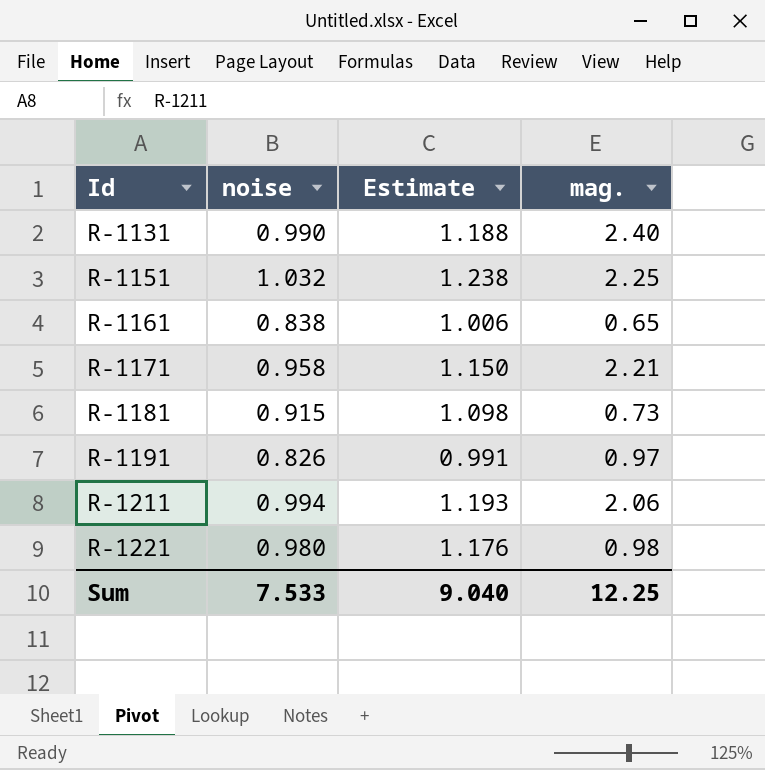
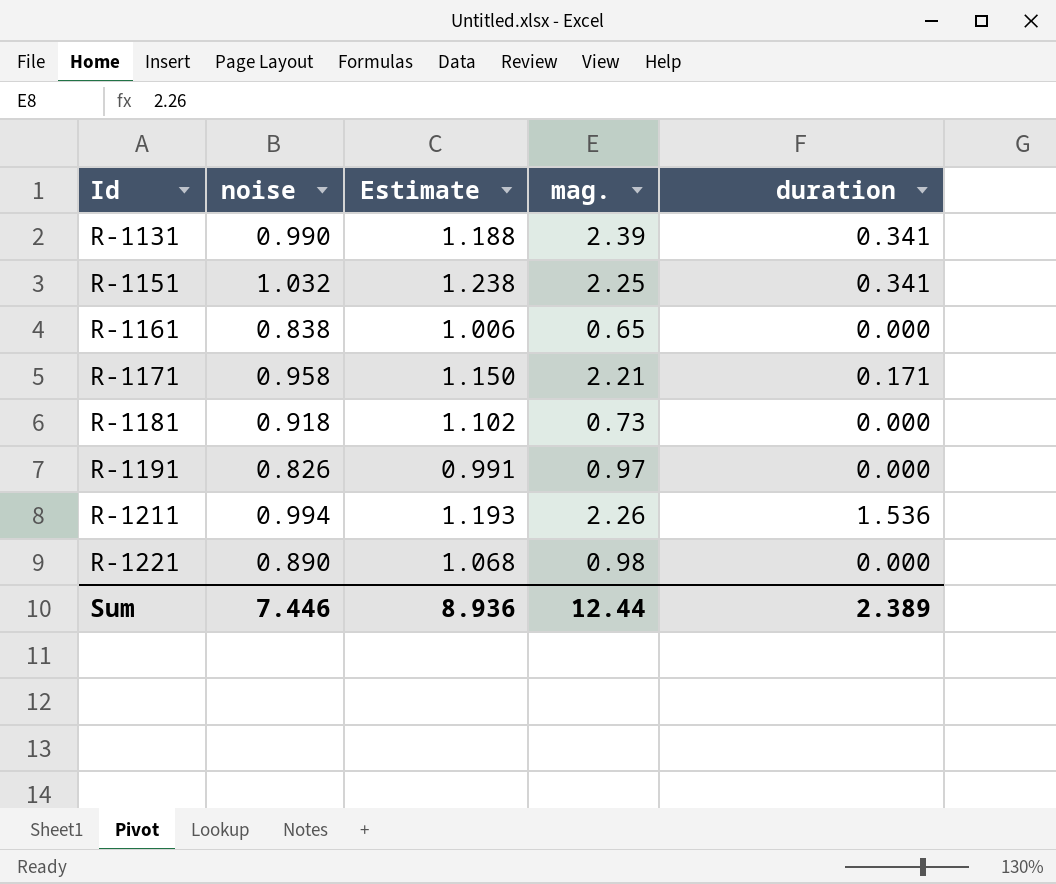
column duration | position: none -> 5
R-1131 | mag.: 2.40 -> 2.39
R-1181 | noise: 0.915 -> 0.918
R-1181 | Estimate: 1.098 -> 1.102
R-1211 | mag.: 2.06 -> 2.26
R-1221 | noise: 0.980 -> 0.890
R-1221 | Estimate: 1.176 -> 1.068
Sum | noise: 7.533 -> 7.446
Sum | Estimate: 9.040 -> 8.936
Sum | mag.: 12.25 -> 12.44

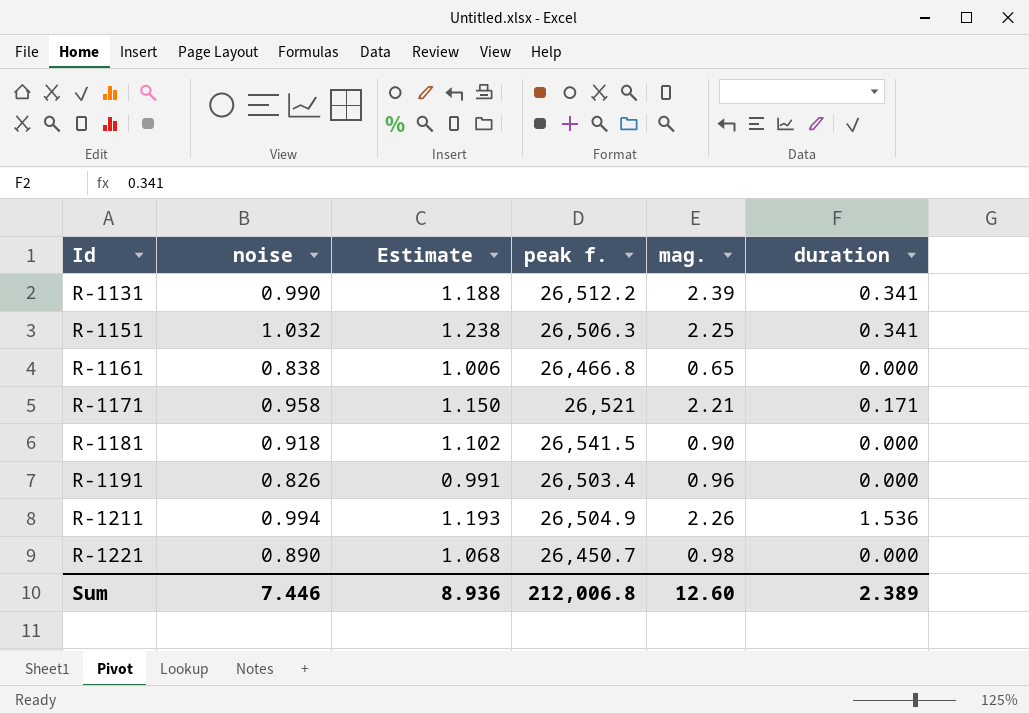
column peak f. | position: none -> 4
R-1181 | mag.: 0.73 -> 0.90
R-1191 | mag.: 0.97 -> 0.96
Sum | mag.: 12.44 -> 12.60

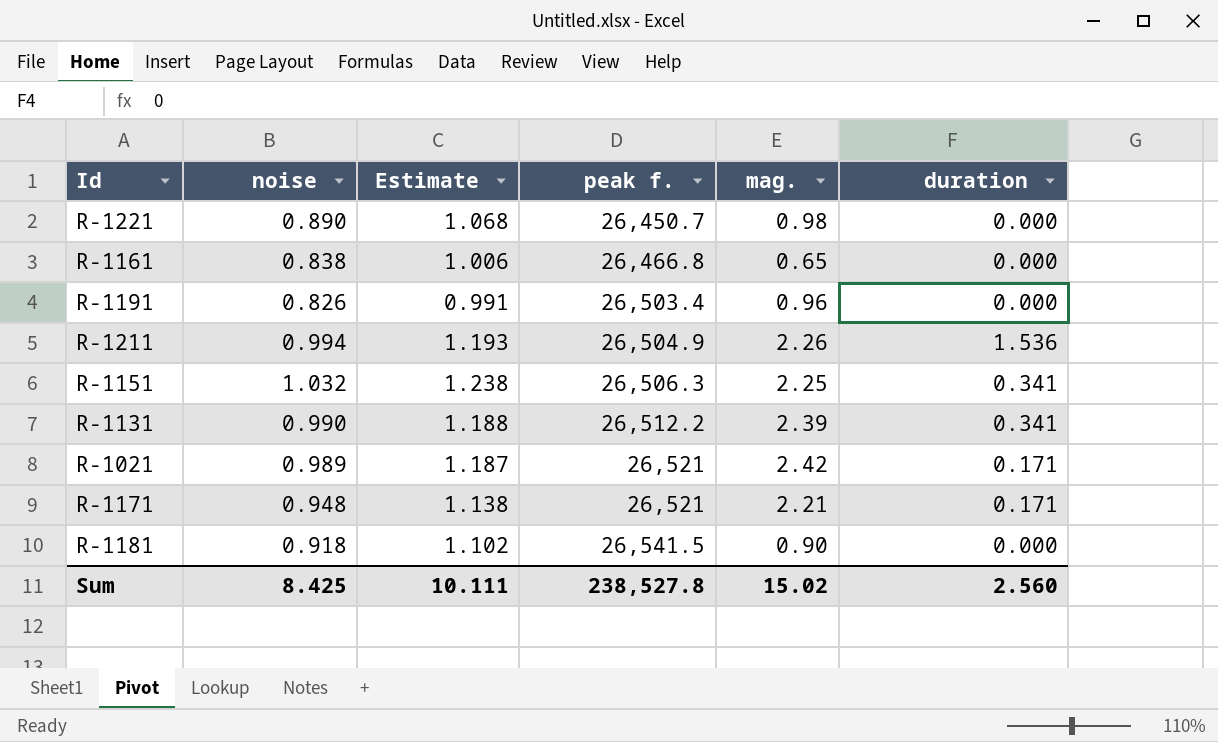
row order: Id ascending -> peak f. ascending
row R-1021: none -> 0.989 | 1.187 | 26,521 | 2.42 | 0.171
R-1171 | noise: 0.958 -> 0.948
R-1171 | Estimate: 1.150 -> 1.138
Sum | noise: 7.446 -> 8.425
Sum | Estimate: 8.936 -> 10.111
Sum | peak f.: 212,006.8 -> 238,527.8
Sum | mag.: 12.60 -> 15.02
Sum | duration: 2.389 -> 2.560

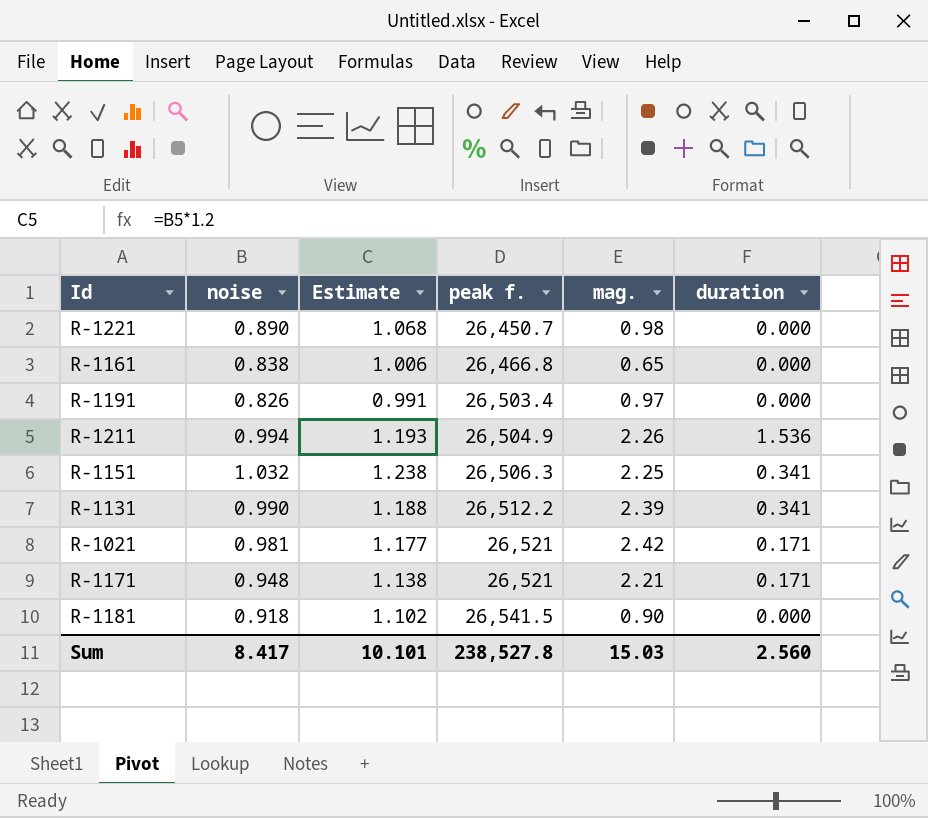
R-1191 | mag.: 0.96 -> 0.97
R-1021 | noise: 0.989 -> 0.981
R-1021 | Estimate: 1.187 -> 1.177
Sum | noise: 8.425 -> 8.417
Sum | Estimate: 10.111 -> 10.101
Sum | mag.: 15.02 -> 15.03

